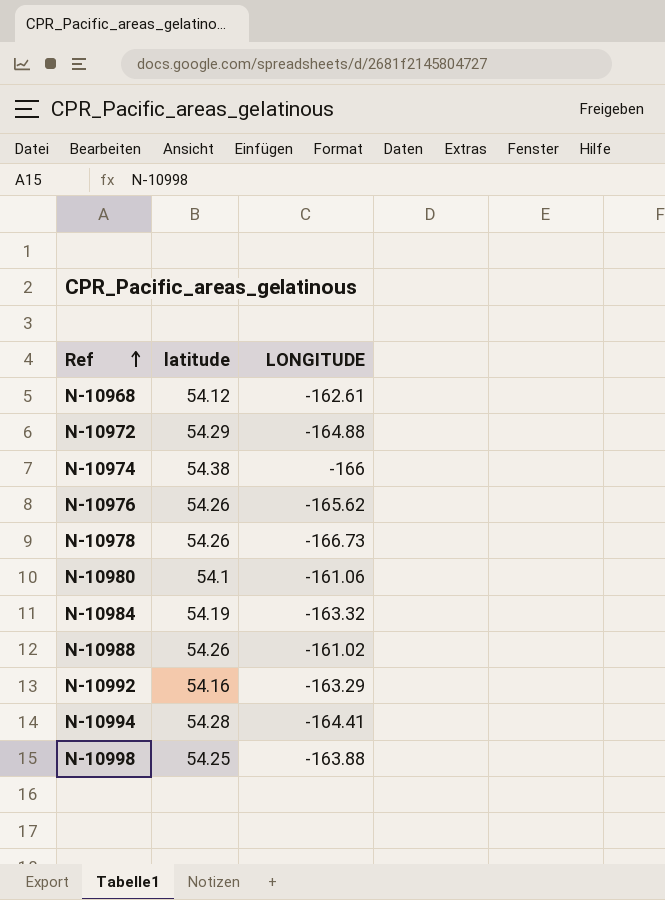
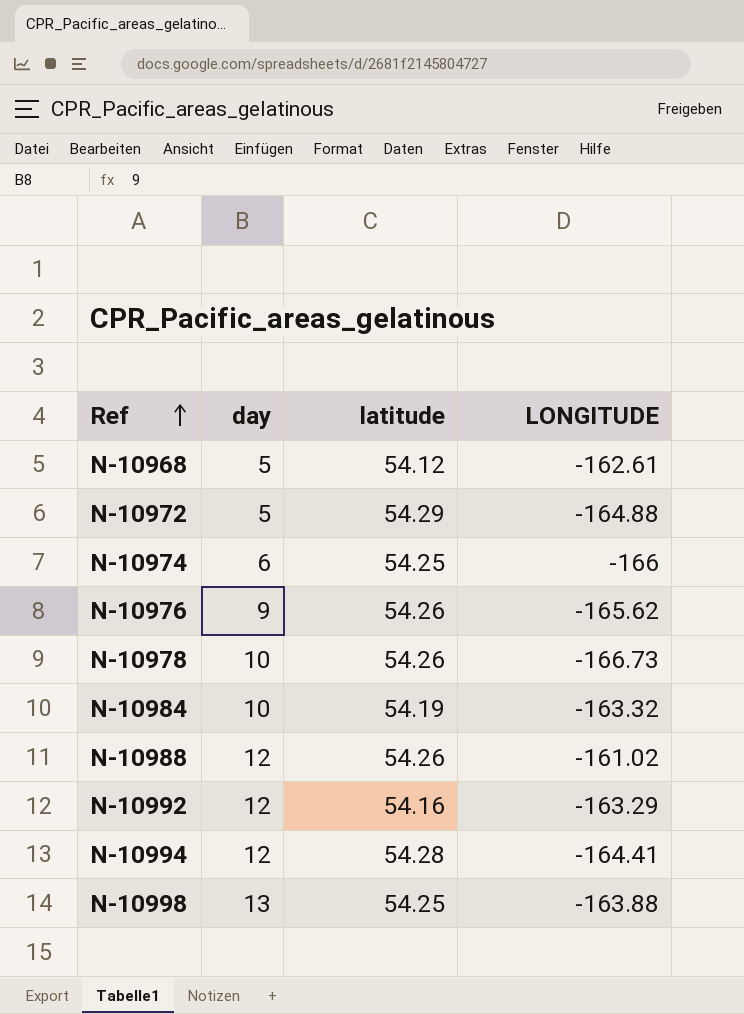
column day | position: none -> 2
row N-10980: 54.1 | -161.06 -> none
N-10974 | latitude: 54.38 -> 54.25

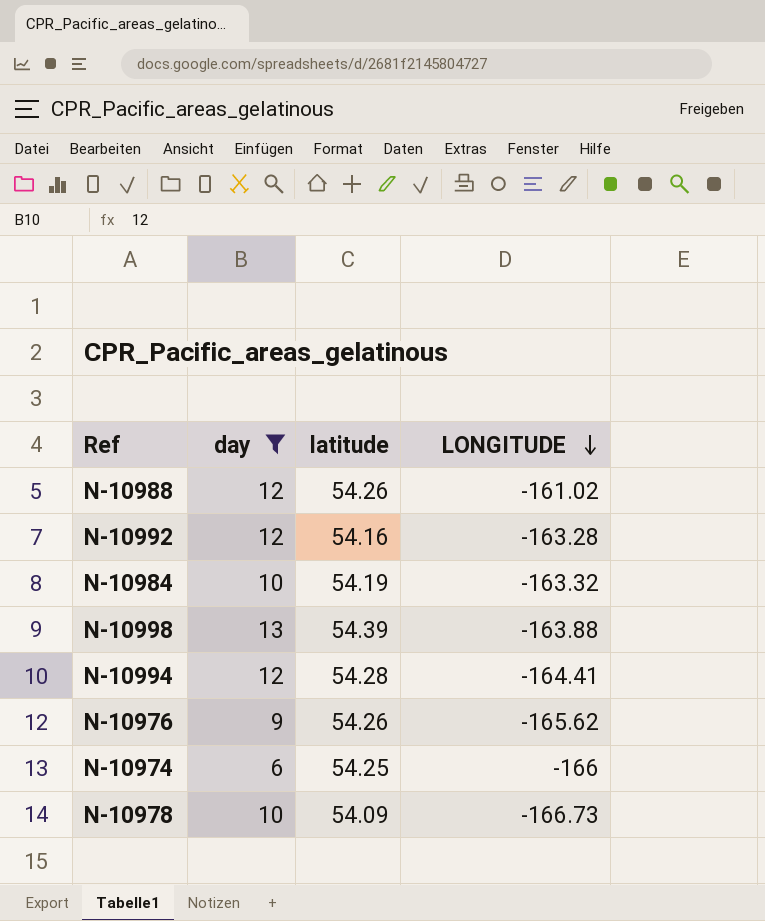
filter: none -> day != 5
row order: Ref ascending -> LONGITUDE descending
N-10992 | LONGITUDE: -163.29 -> -163.28
N-10998 | latitude: 54.25 -> 54.39
N-10978 | latitude: 54.26 -> 54.09

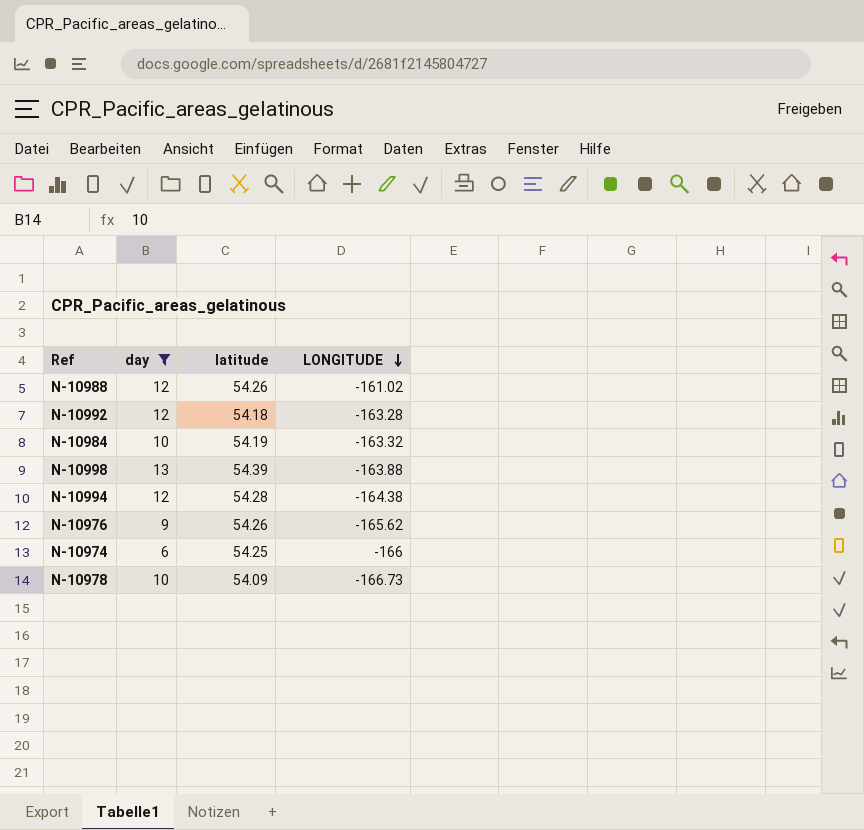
N-10992 | latitude: 54.16 -> 54.18
N-10994 | LONGITUDE: -164.41 -> -164.38

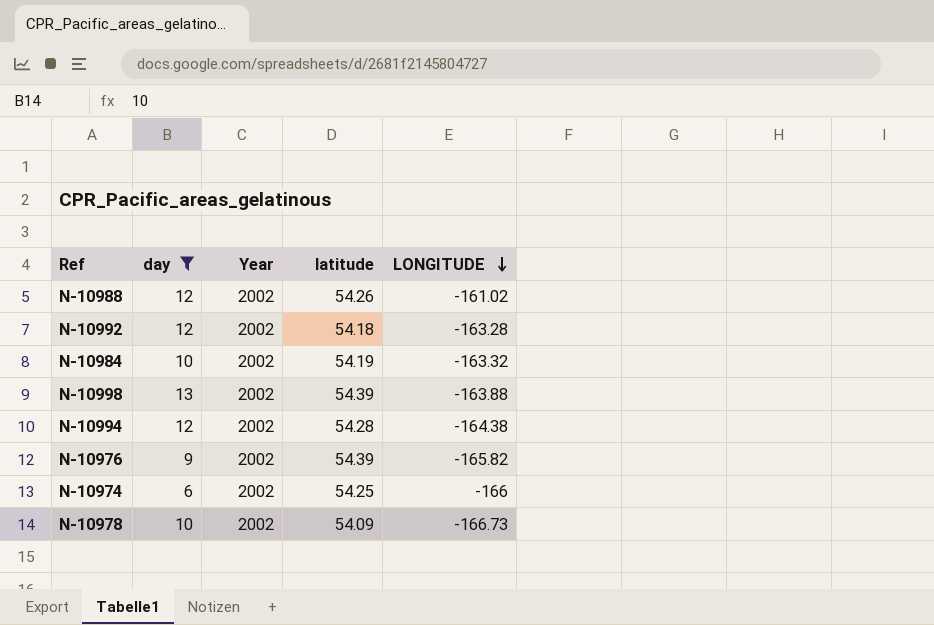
column Year | position: none -> 3
N-10976 | latitude: 54.26 -> 54.39
N-10976 | LONGITUDE: -165.62 -> -165.82

